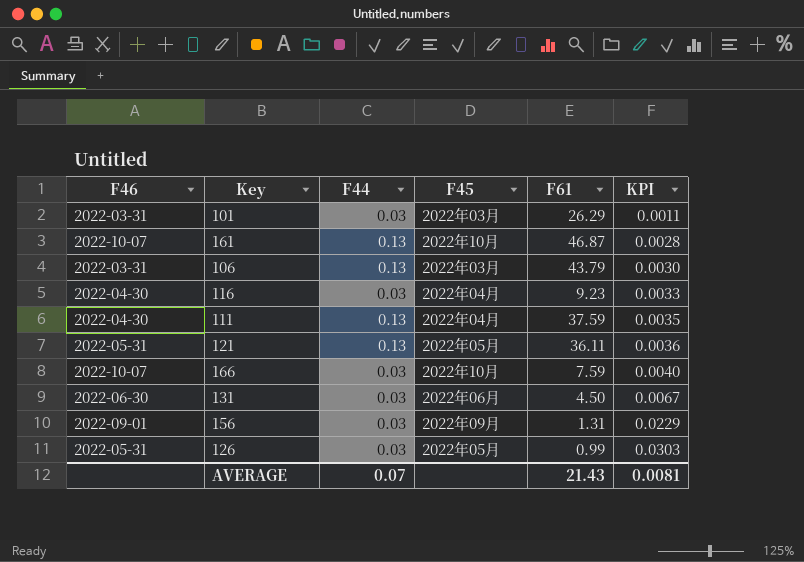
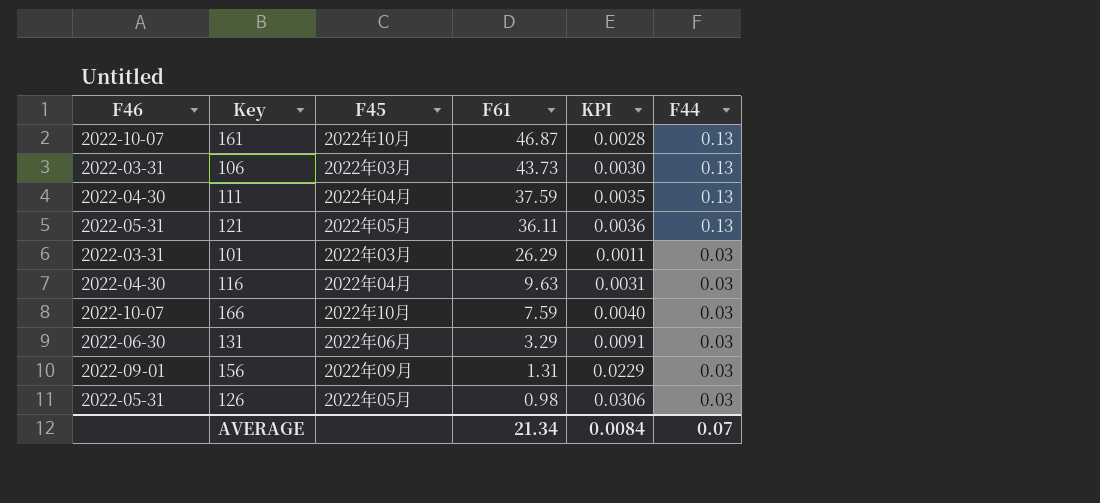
row order: KPI ascending -> F61 descending
column F44 | position: 3 -> 6
106 | F61: 43.79 -> 43.73
116 | F61: 9.23 -> 9.63
116 | KPI: 0.0033 -> 0.0031
131 | F61: 4.50 -> 3.29
131 | KPI: 0.0067 -> 0.0091
126 | F61: 0.99 -> 0.98
126 | KPI: 0.0303 -> 0.0306
AVERAGE | F61: 21.43 -> 21.34
AVERAGE | KPI: 0.0081 -> 0.0084

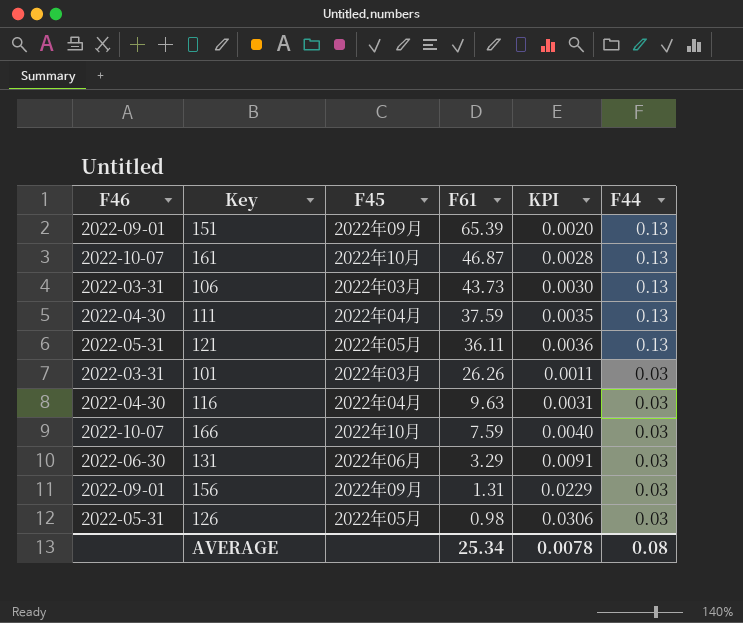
row 151: none -> 2022-09-01 | 2022年09月 | 65.39 | 0.0020 | 0.13
101 | F61: 26.29 -> 26.26
AVERAGE | F61: 21.34 -> 25.34
AVERAGE | KPI: 0.0084 -> 0.0078
AVERAGE | F44: 0.07 -> 0.08

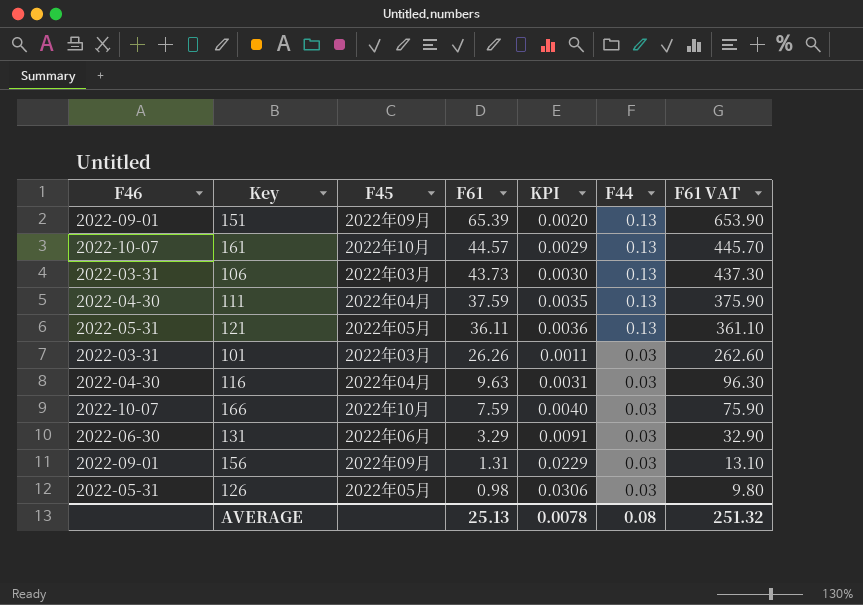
column F61 VAT | formula: none -> [F61] * 10
161 | F61: 46.87 -> 44.57
161 | KPI: 0.0028 -> 0.0029
AVERAGE | F61: 25.34 -> 25.13

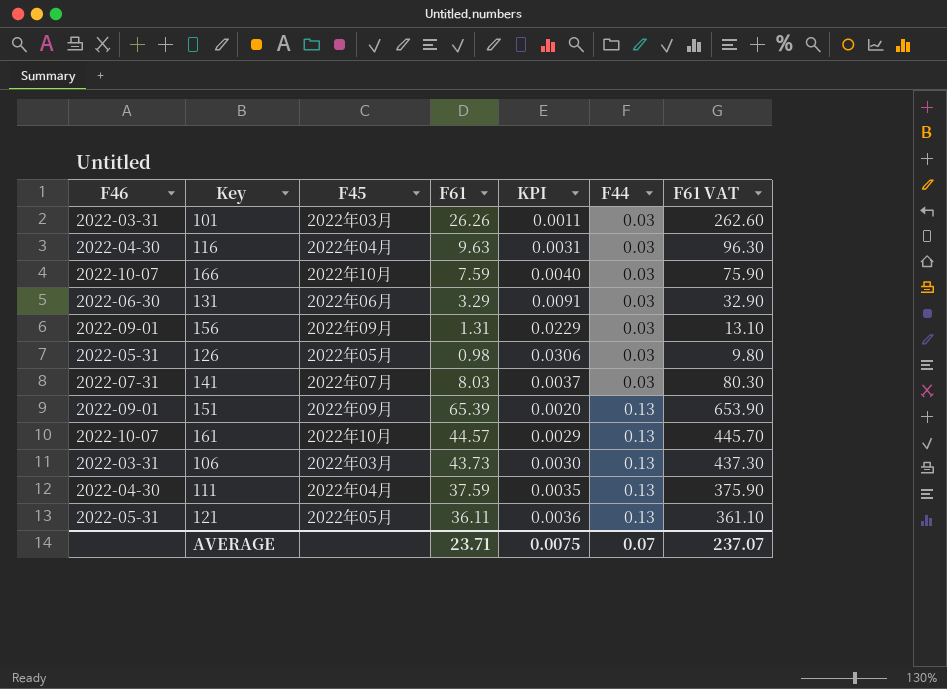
row order: F61 descending -> F44 ascending
row 141: none -> 2022-07-31 | 2022年07月 | 8.03 | 0.0037 | 0.03 | 80.30
AVERAGE | F61: 25.13 -> 23.71
AVERAGE | KPI: 0.0078 -> 0.0075
AVERAGE | F44: 0.08 -> 0.07
AVERAGE | F61 VAT: 251.32 -> 237.07

